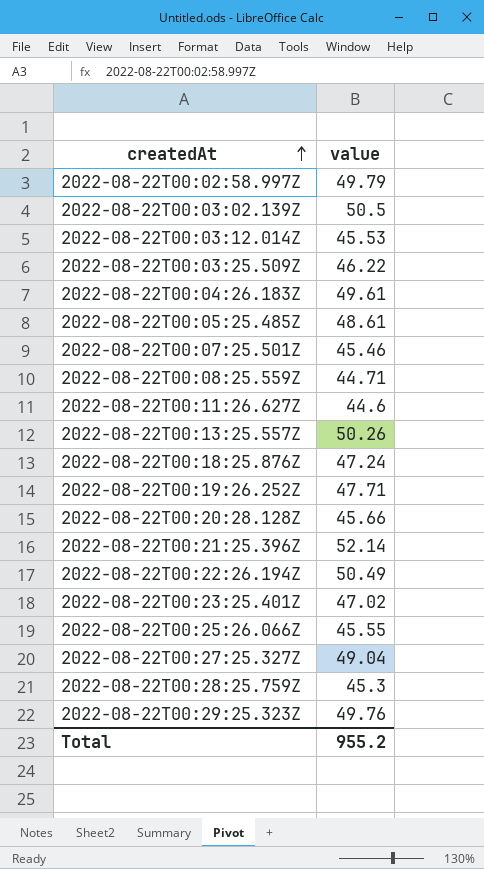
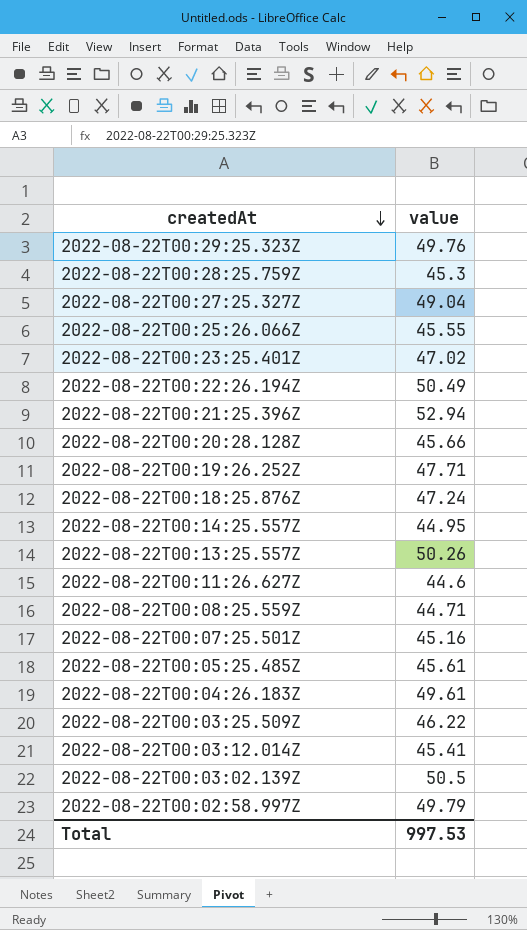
row order: createdAt ascending -> createdAt descending
2022-08-22T00:21:25.396Z | value: 52.14 -> 52.94
row 2022-08-22T00:14:25.557Z: none -> 44.95
2022-08-22T00:07:25.501Z | value: 45.46 -> 45.16
2022-08-22T00:05:25.485Z | value: 48.61 -> 45.61
2022-08-22T00:03:12.014Z | value: 45.53 -> 45.41
Total | value: 955.2 -> 997.53

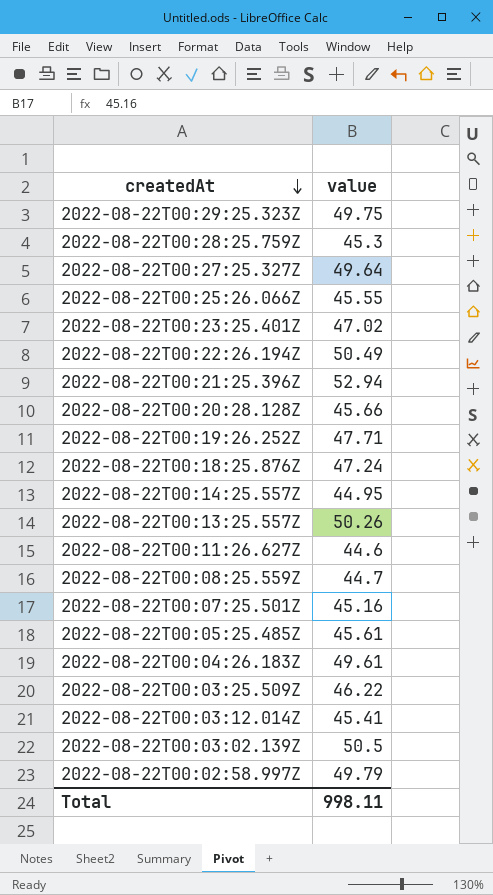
2022-08-22T00:29:25.323Z | value: 49.76 -> 49.75
2022-08-22T00:27:25.327Z | value: 49.04 -> 49.64
2022-08-22T00:08:25.559Z | value: 44.71 -> 44.7
Total | value: 997.53 -> 998.11

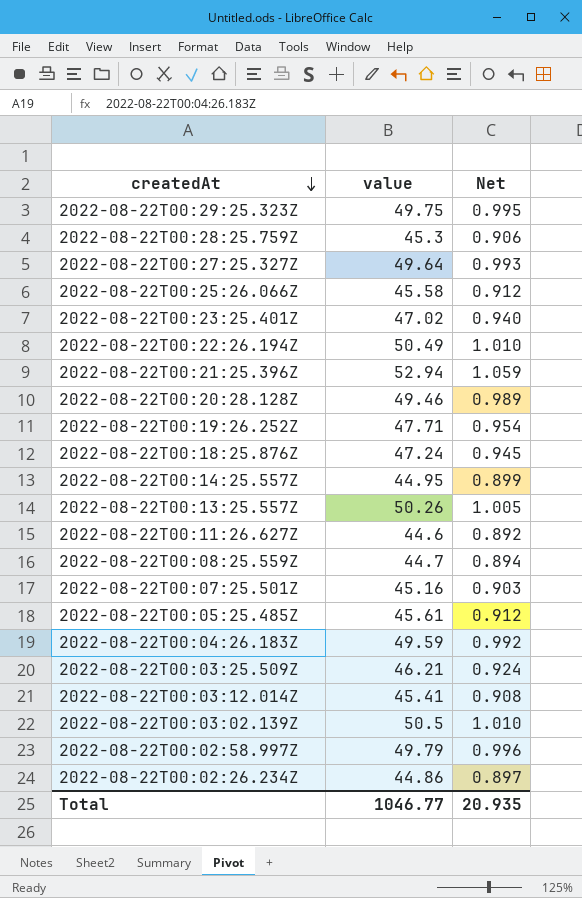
column Net | formula: none -> [value] * 0.02
2022-08-22T00:25:26.066Z | value: 45.55 -> 45.58
2022-08-22T00:20:28.128Z | value: 45.66 -> 49.46
2022-08-22T00:04:26.183Z | value: 49.61 -> 49.59
2022-08-22T00:03:25.509Z | value: 46.22 -> 46.21
row 2022-08-22T00:02:26.234Z: none -> 44.86 | 0.897
Total | value: 998.11 -> 1046.77

